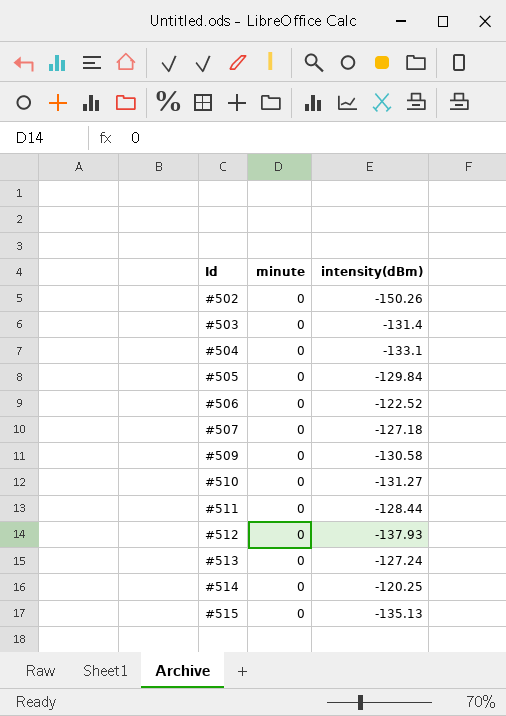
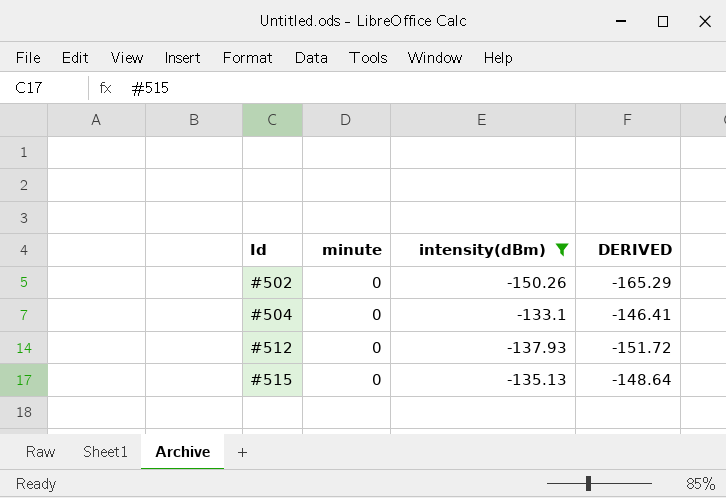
filter: none -> intensity(dBm) <= -133.1
column DERIVED | formula: none -> [intensity(dBm)] * 1.1

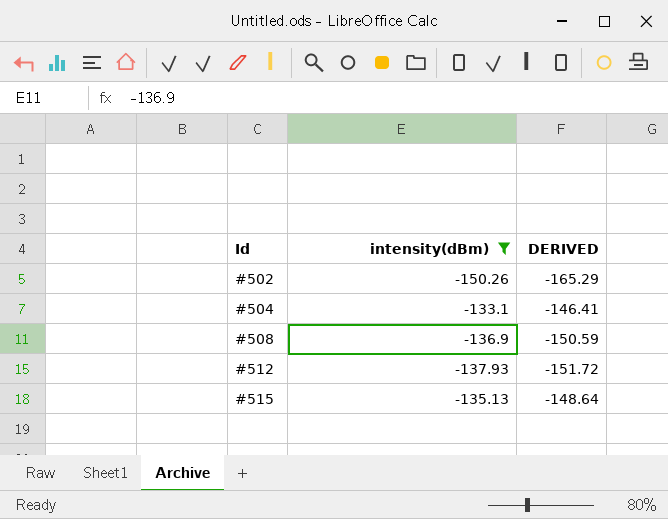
column minute | position: 2 -> none
row #508: none -> -136.9 | -150.59

